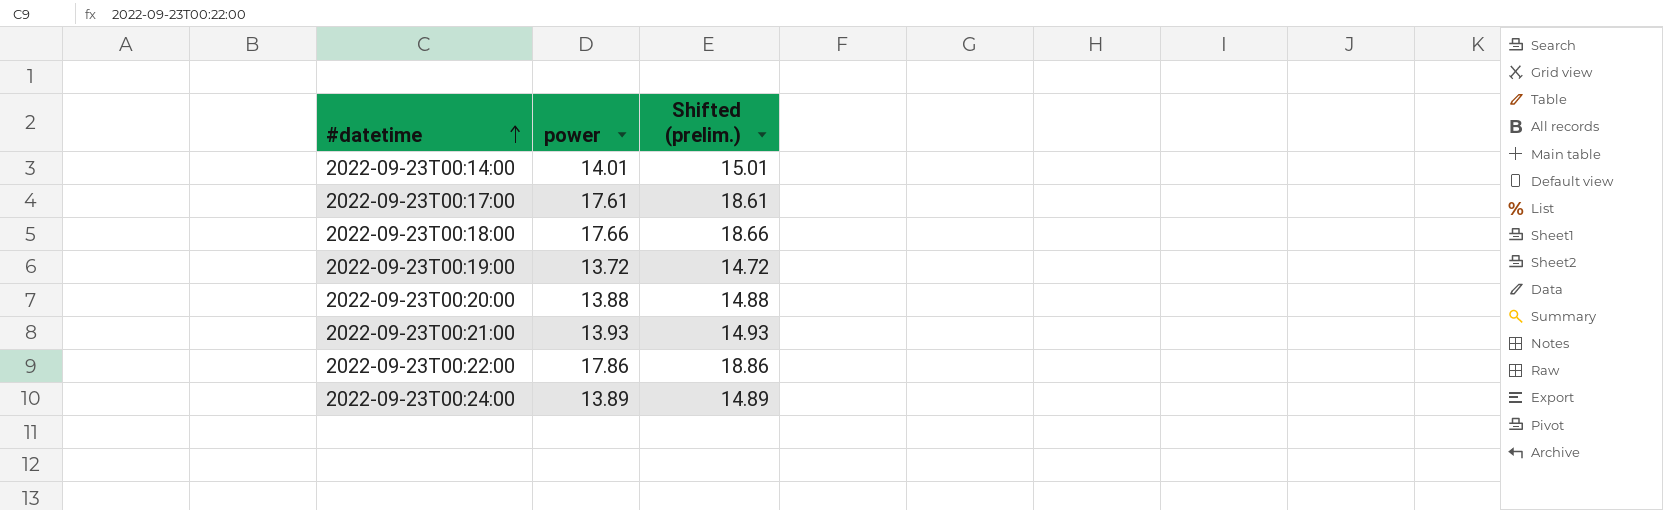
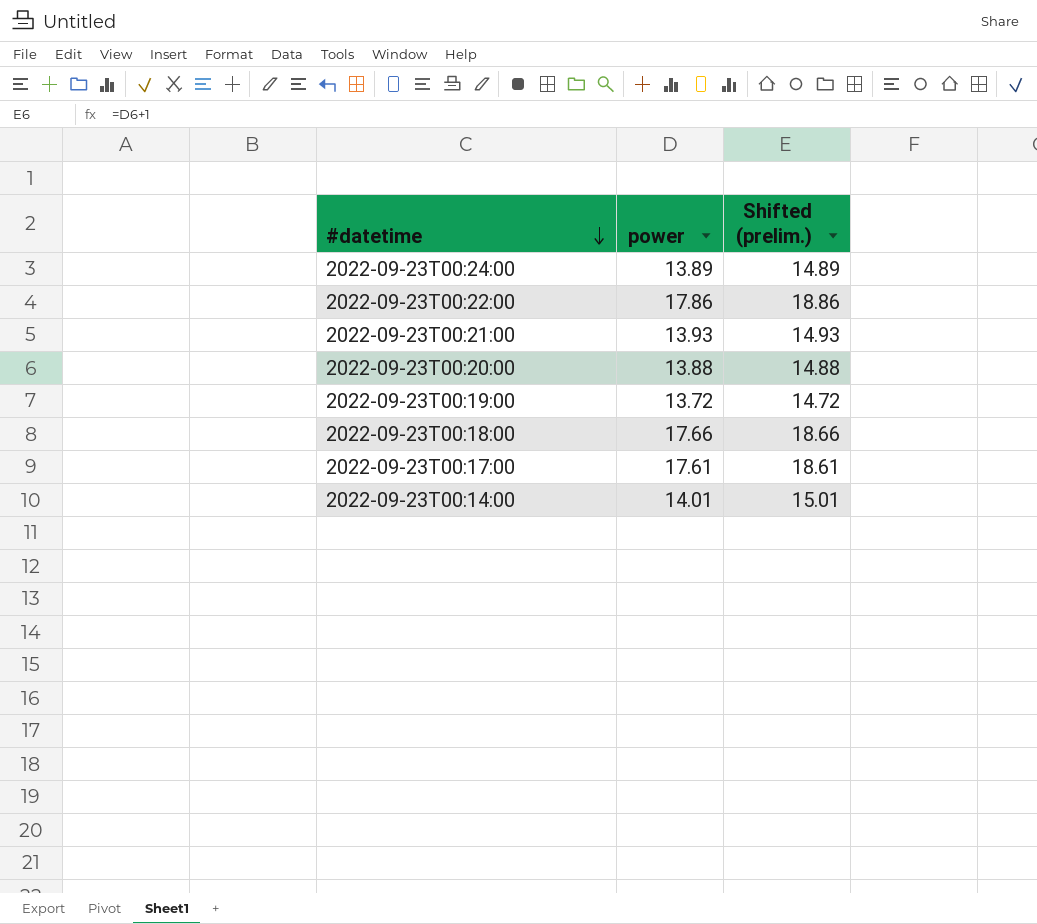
row order: #datetime ascending -> #datetime descending

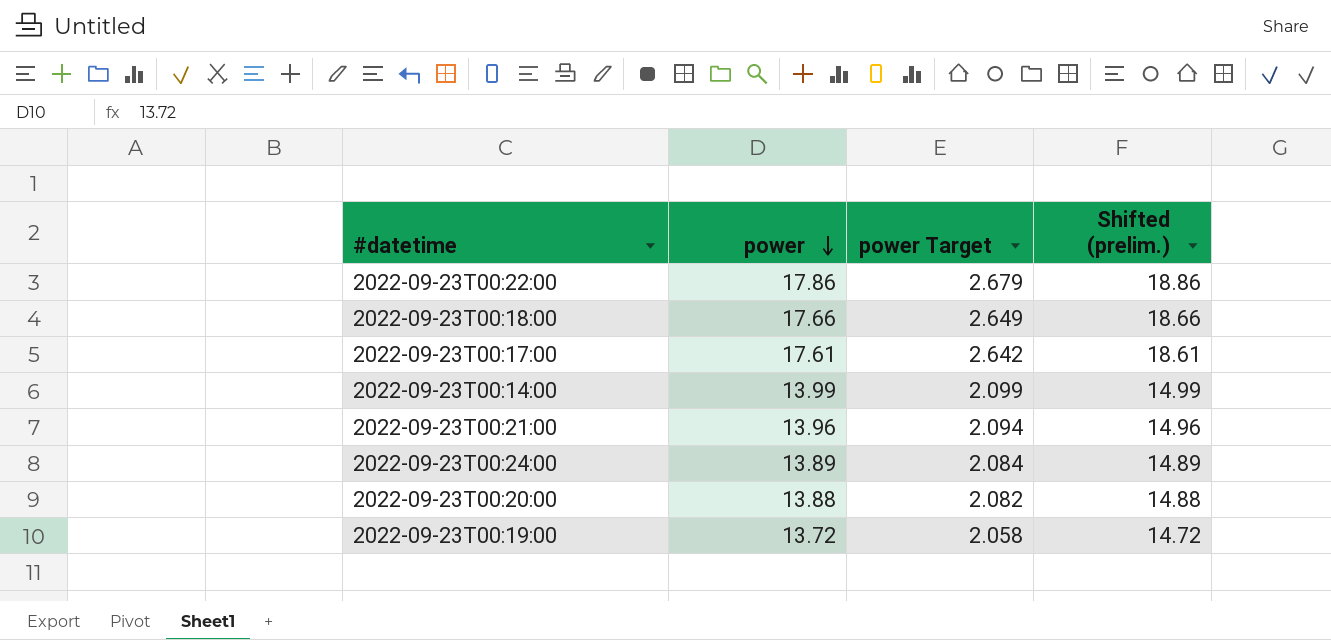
row order: #datetime descending -> power descending
column power Target | formula: none -> [power] * 0.15
2022-09-23T00:14:00 | power: 14.01 -> 13.99
2022-09-23T00:14:00 | Shifted (prelim.): 15.01 -> 14.99
2022-09-23T00:21:00 | power: 13.93 -> 13.96
2022-09-23T00:21:00 | Shifted (prelim.): 14.93 -> 14.96

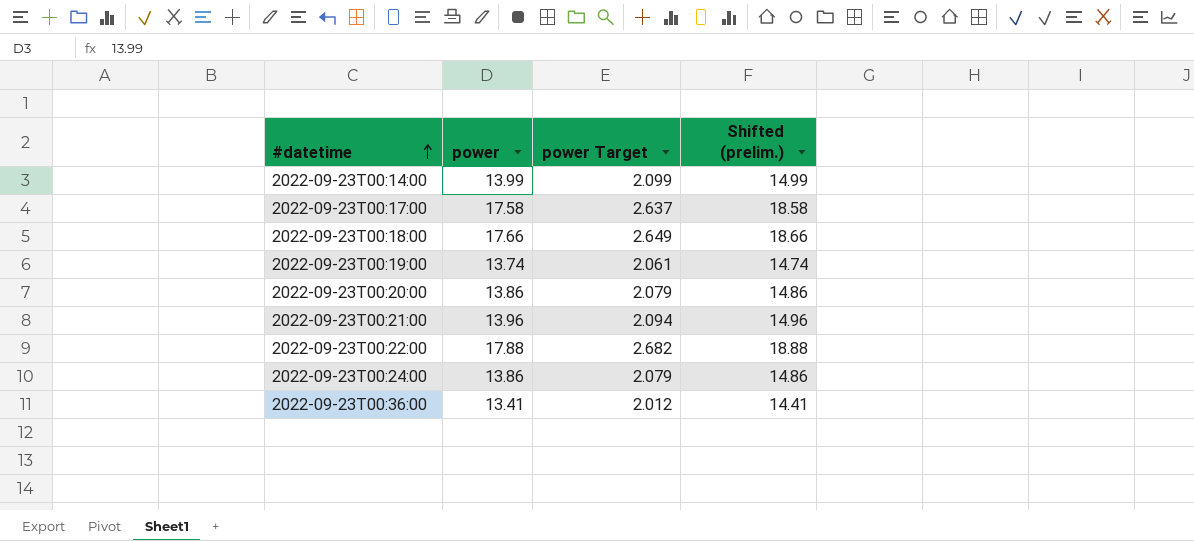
row order: power descending -> #datetime ascending
2022-09-23T00:17:00 | power: 17.61 -> 17.58
2022-09-23T00:17:00 | power Target: 2.642 -> 2.637
2022-09-23T00:17:00 | Shifted (prelim.): 18.61 -> 18.58
2022-09-23T00:19:00 | power: 13.72 -> 13.74
2022-09-23T00:19:00 | power Target: 2.058 -> 2.061
2022-09-23T00:19:00 | Shifted (prelim.): 14.72 -> 14.74
2022-09-23T00:20:00 | power: 13.88 -> 13.86
2022-09-23T00:20:00 | power Target: 2.082 -> 2.079
2022-09-23T00:20:00 | Shifted (prelim.): 14.88 -> 14.86
2022-09-23T00:22:00 | power: 17.86 -> 17.88
2022-09-23T00:22:00 | power Target: 2.679 -> 2.682
2022-09-23T00:22:00 | Shifted (prelim.): 18.86 -> 18.88
2022-09-23T00:24:00 | power: 13.89 -> 13.86
2022-09-23T00:24:00 | power Target: 2.084 -> 2.079
2022-09-23T00:24:00 | Shifted (prelim.): 14.89 -> 14.86
row 2022-09-23T00:36:00: none -> 13.41 | 2.012 | 14.41

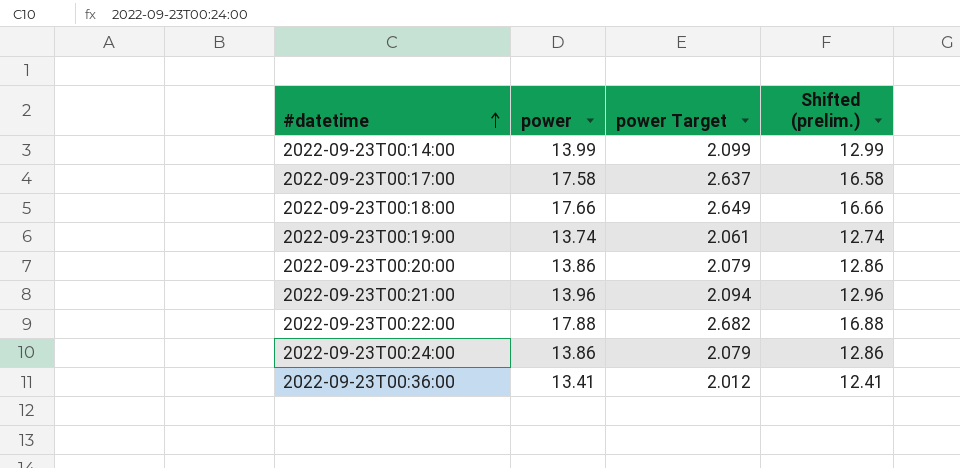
column Shifted (prelim.) | formula: [power] + 1 -> [power] - 1

